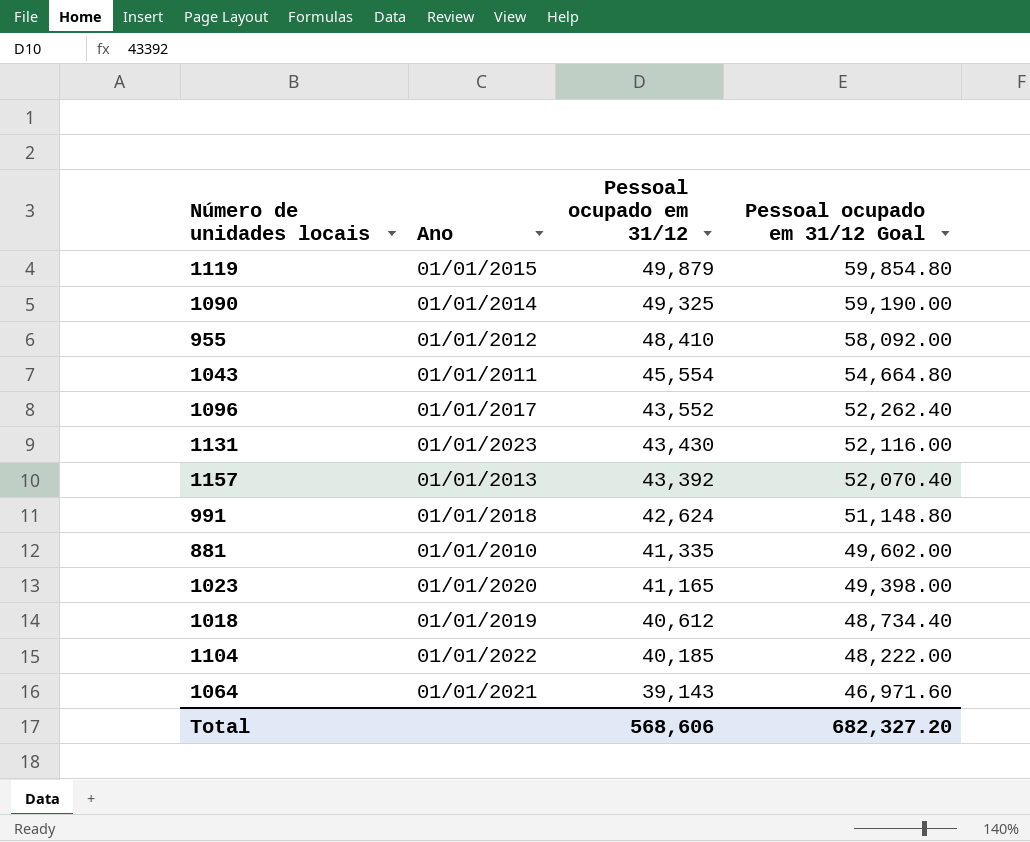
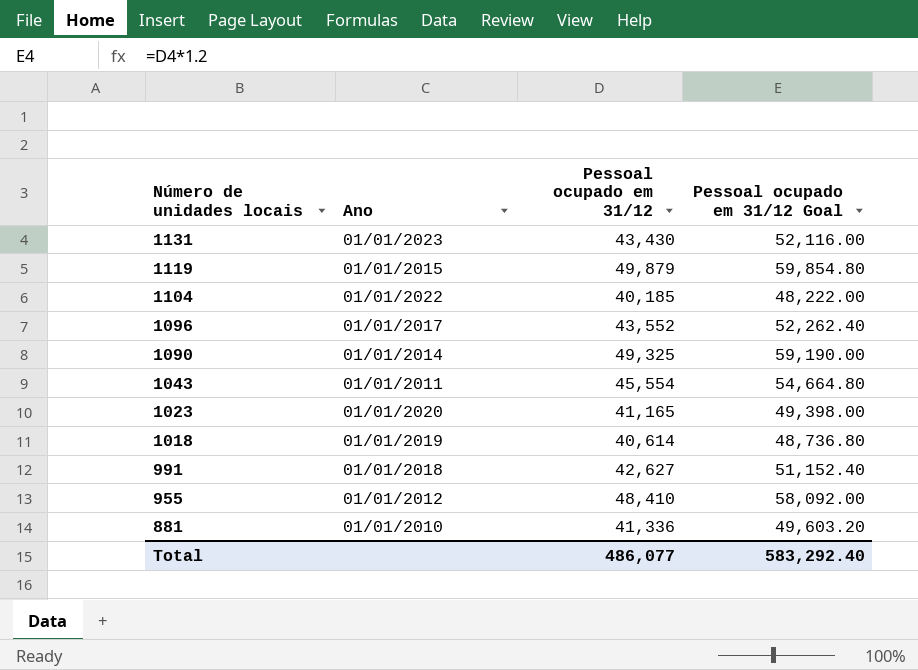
row order: Pessoal ocupado em 31/12 descending -> Número de unidades locais descending
row 1157: 01/01/2013 | 43,392 | 52,070.40 -> none
row 1064: 01/01/2021 | 39,143 | 46,971.60 -> none
1018 | Pessoal ocupado em 31/12: 40,612 -> 40,614
1018 | Pessoal ocupado em 31/12 Goal: 48,734.40 -> 48,736.80
991 | Pessoal ocupado em 31/12: 42,624 -> 42,627
991 | Pessoal ocupado em 31/12 Goal: 51,148.80 -> 51,152.40
881 | Pessoal ocupado em 31/12: 41,335 -> 41,336
881 | Pessoal ocupado em 31/12 Goal: 49,602.00 -> 49,603.20
Total | Pessoal ocupado em 31/12: 568,606 -> 486,077
Total | Pessoal ocupado em 31/12 Goal: 682,327.20 -> 583,292.40

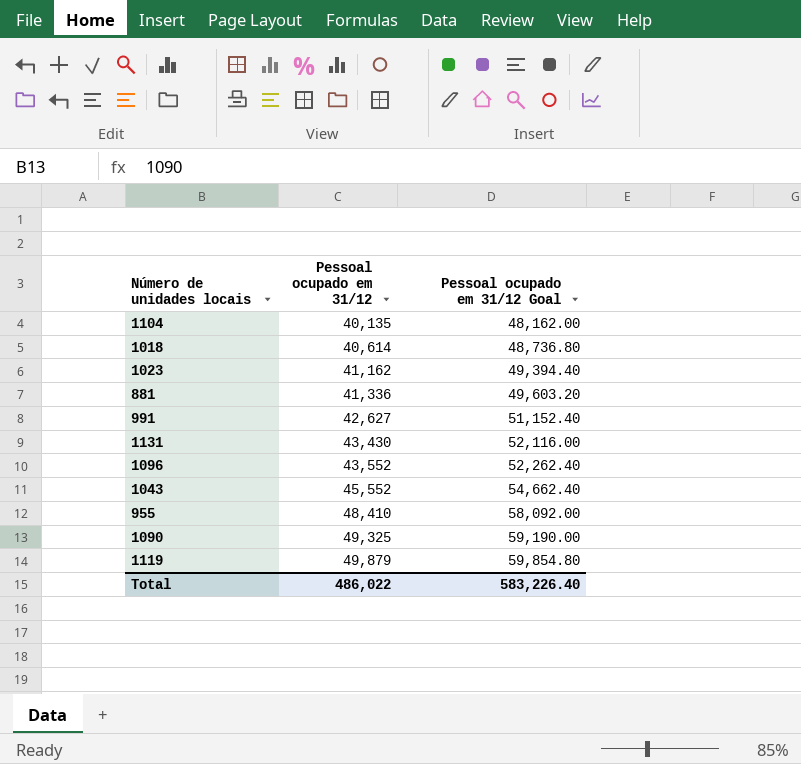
row order: Número de unidades locais descending -> Pessoal ocupado em 31/12 ascending
column Ano | position: 2 -> none
1104 | Pessoal ocupado em 31/12: 40,185 -> 40,135
1104 | Pessoal ocupado em 31/12 Goal: 48,222.00 -> 48,162.00
1023 | Pessoal ocupado em 31/12: 41,165 -> 41,162
1023 | Pessoal ocupado em 31/12 Goal: 49,398.00 -> 49,394.40
1043 | Pessoal ocupado em 31/12: 45,554 -> 45,552
1043 | Pessoal ocupado em 31/12 Goal: 54,664.80 -> 54,662.40
Total | Pessoal ocupado em 31/12: 486,077 -> 486,022
Total | Pessoal ocupado em 31/12 Goal: 583,292.40 -> 583,226.40

